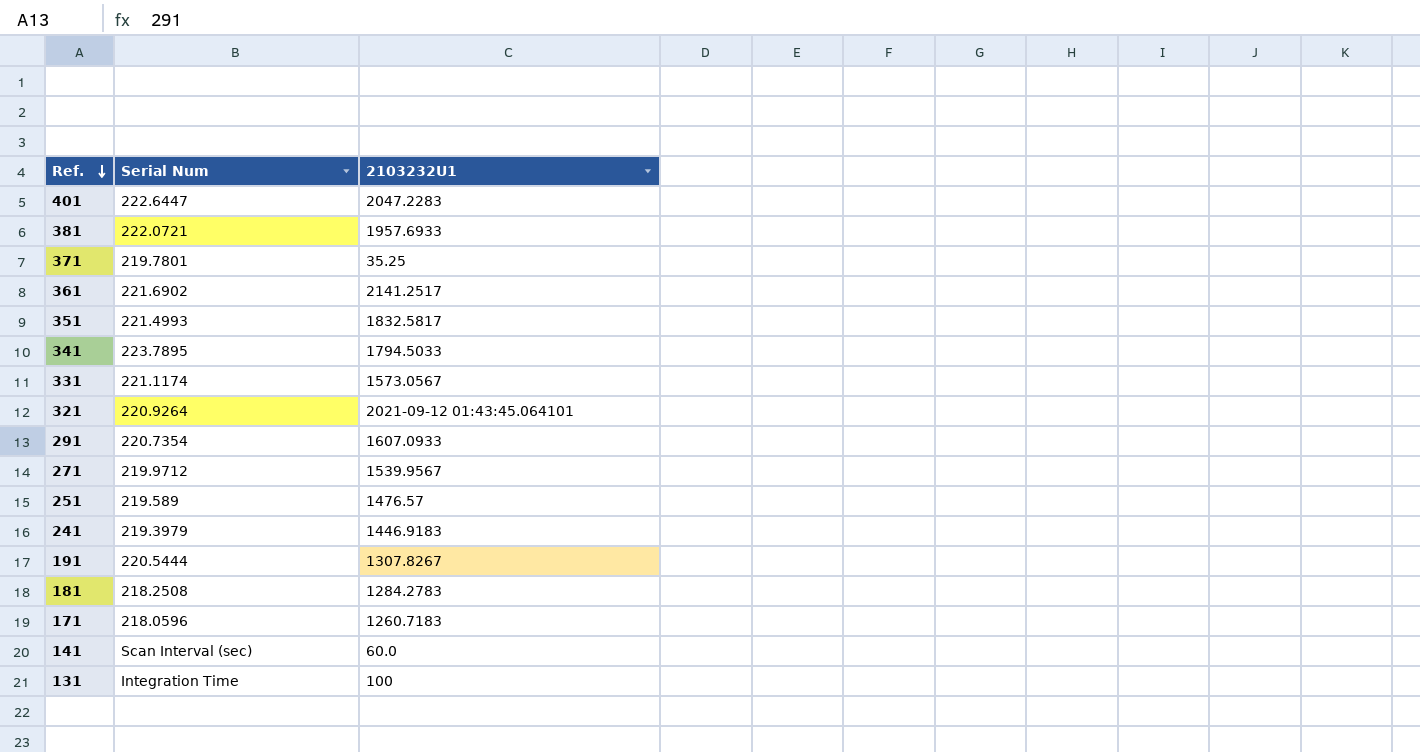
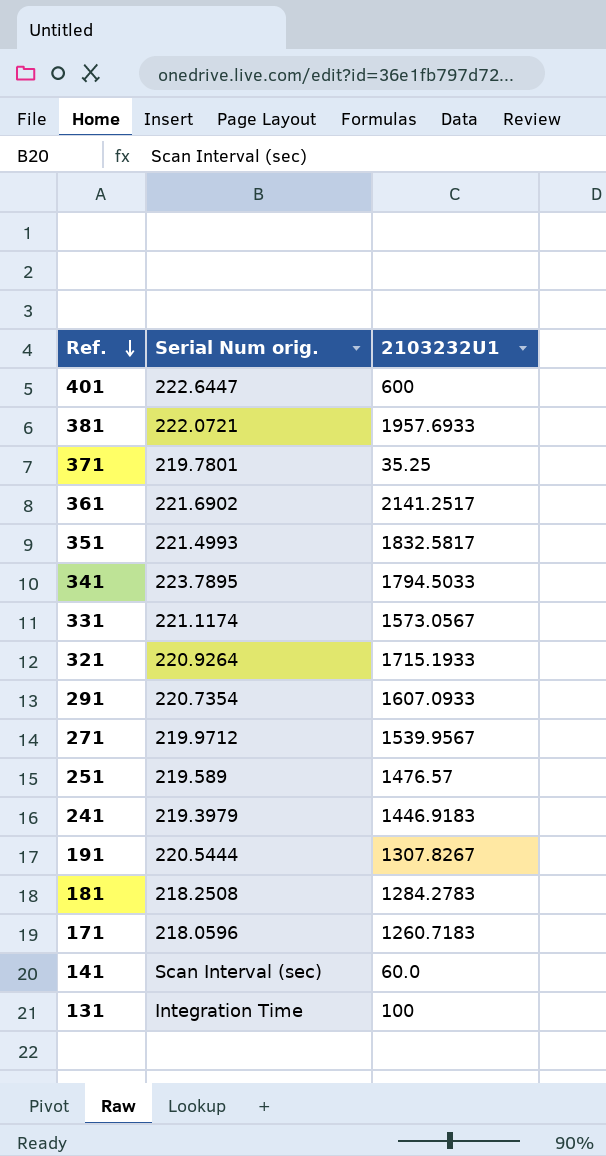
column name: Serial Num -> Serial Num orig.
401 | 2103232U1: 2047.2283 -> 600
321 | 2103232U1: 2021-09-12 01:43:45.064101 -> 1715.1933

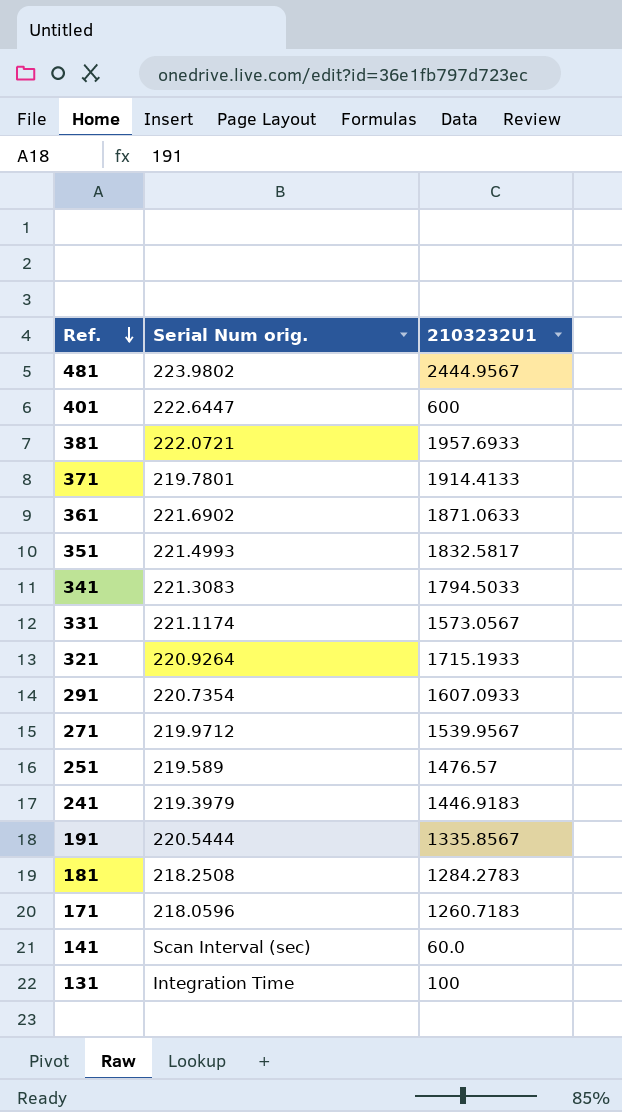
row 481: none -> 223.9802 | 2444.9567
371 | 2103232U1: 35.25 -> 1914.4133
361 | 2103232U1: 2141.2517 -> 1871.0633
341 | Serial Num orig.: 223.7895 -> 221.3083
191 | 2103232U1: 1307.8267 -> 1335.8567

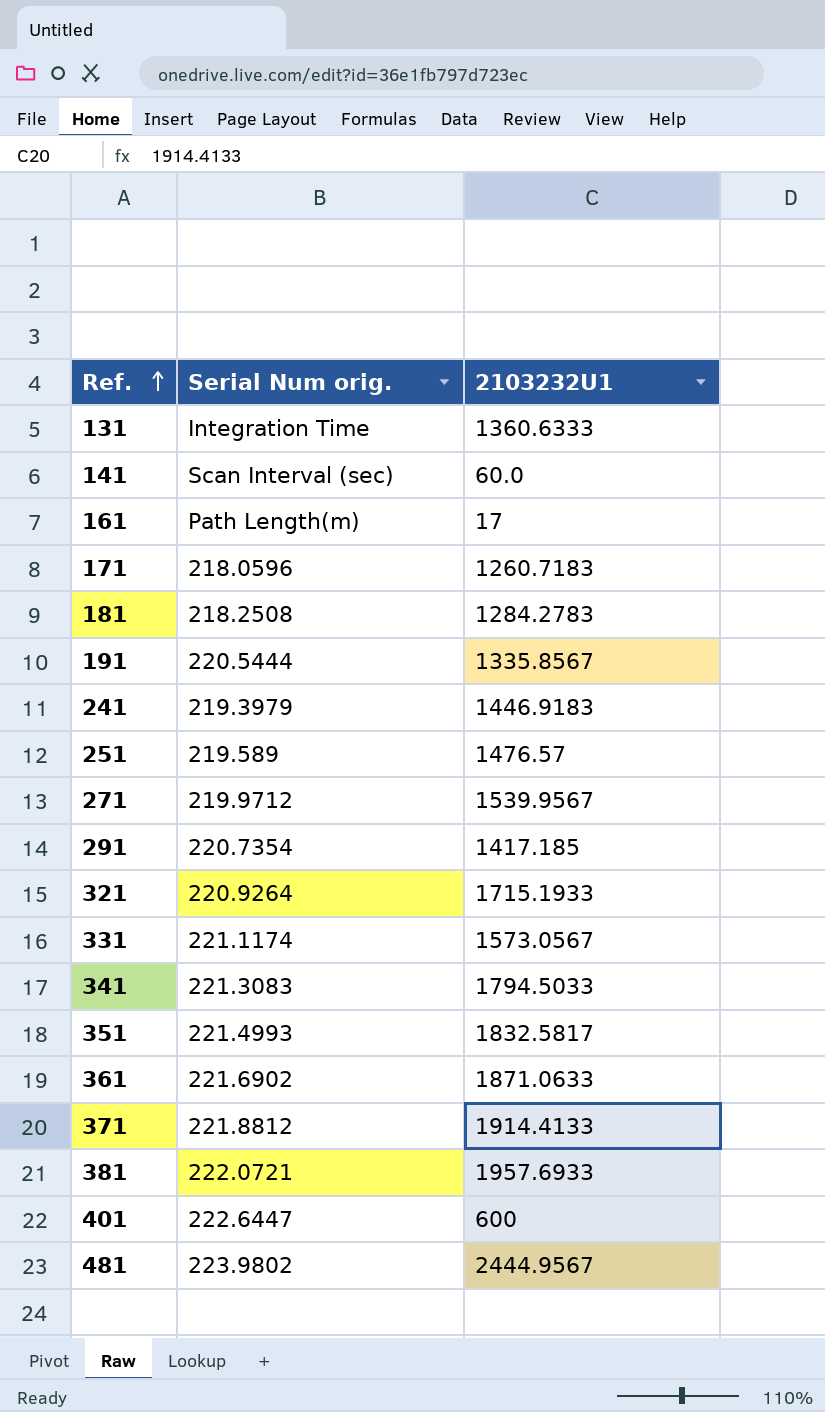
row order: Ref. descending -> Ref. ascending
131 | 2103232U1: 100 -> 1360.6333
row 161: none -> Path Length(m) | 17
291 | 2103232U1: 1607.0933 -> 1417.185
371 | Serial Num orig.: 219.7801 -> 221.8812

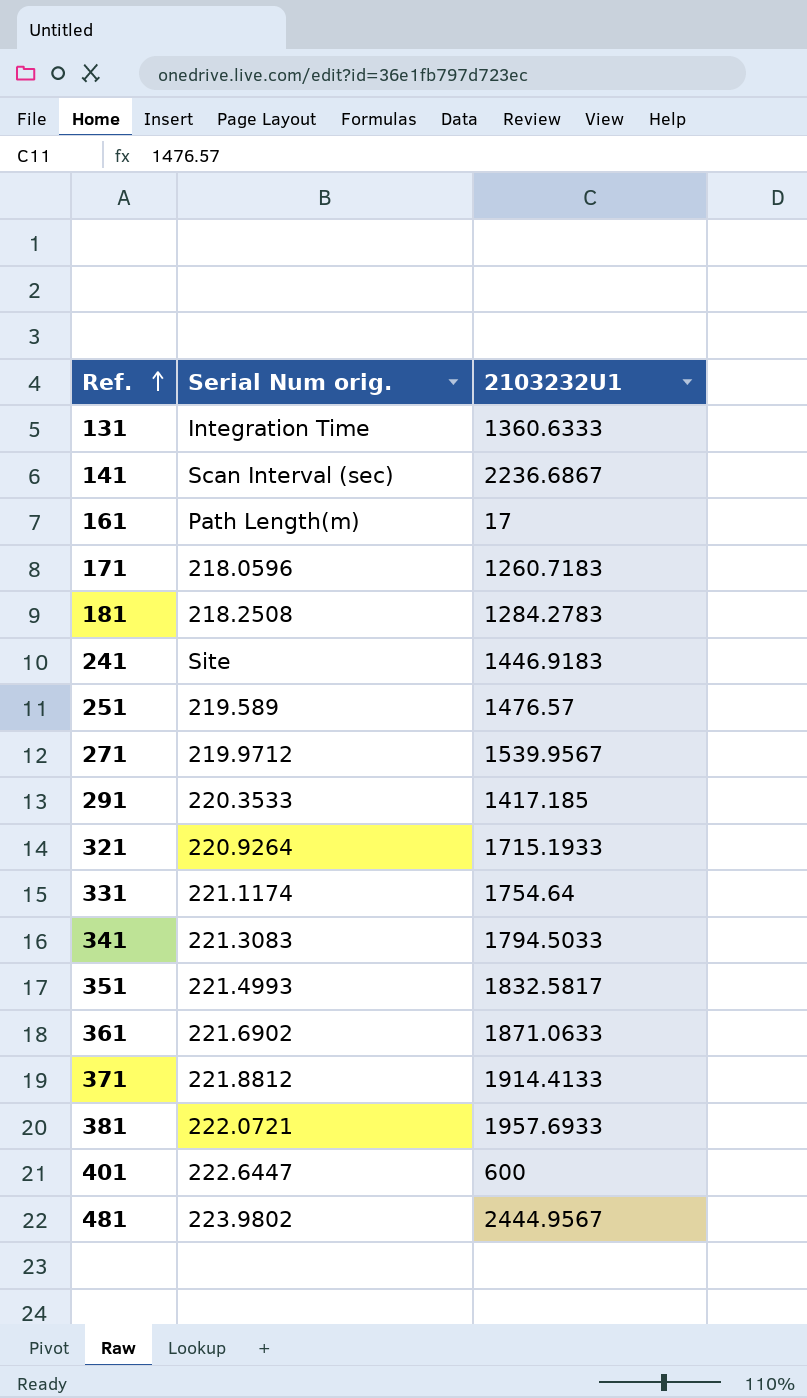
row 191: 220.5444 | 1335.8567 -> none
141 | 2103232U1: 60.0 -> 2236.6867
241 | Serial Num orig.: 219.3979 -> Site
291 | Serial Num orig.: 220.7354 -> 220.3533
331 | 2103232U1: 1573.0567 -> 1754.64

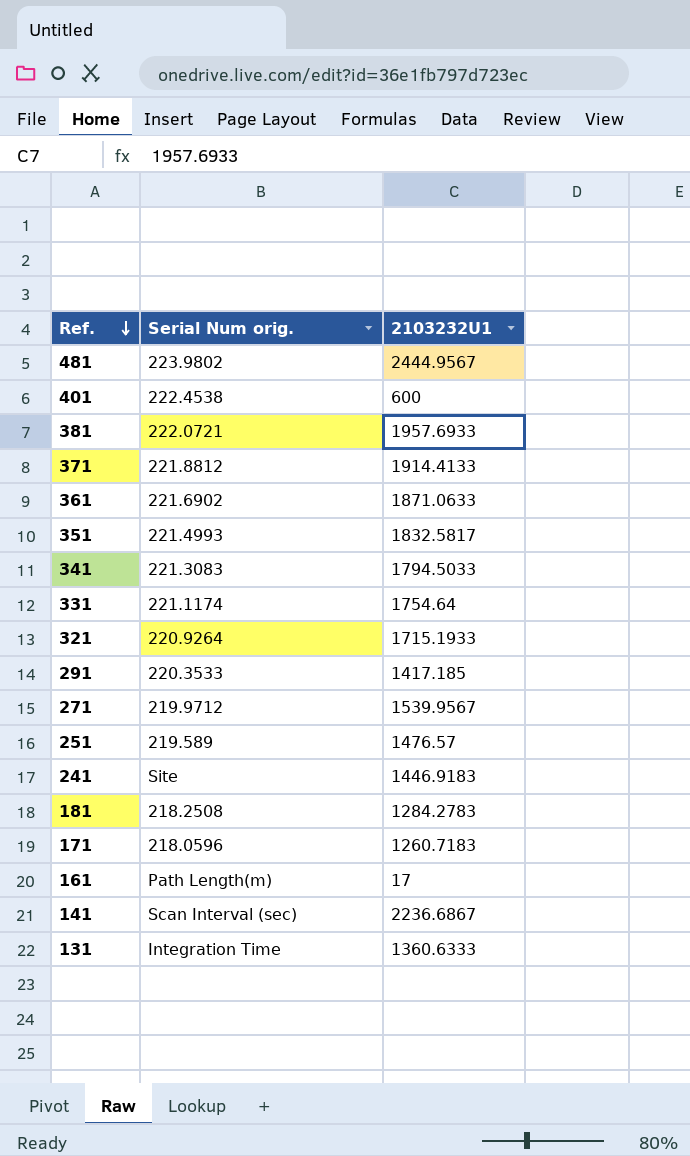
row order: Ref. ascending -> Ref. descending
401 | Serial Num orig.: 222.6447 -> 222.4538

